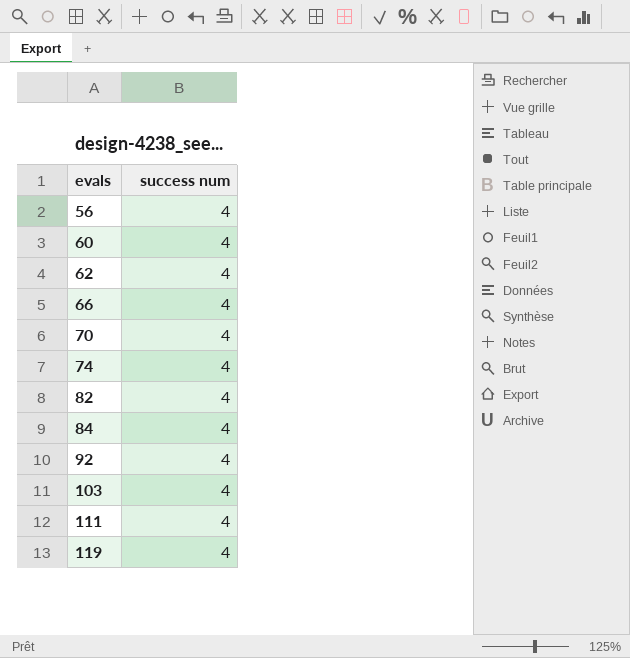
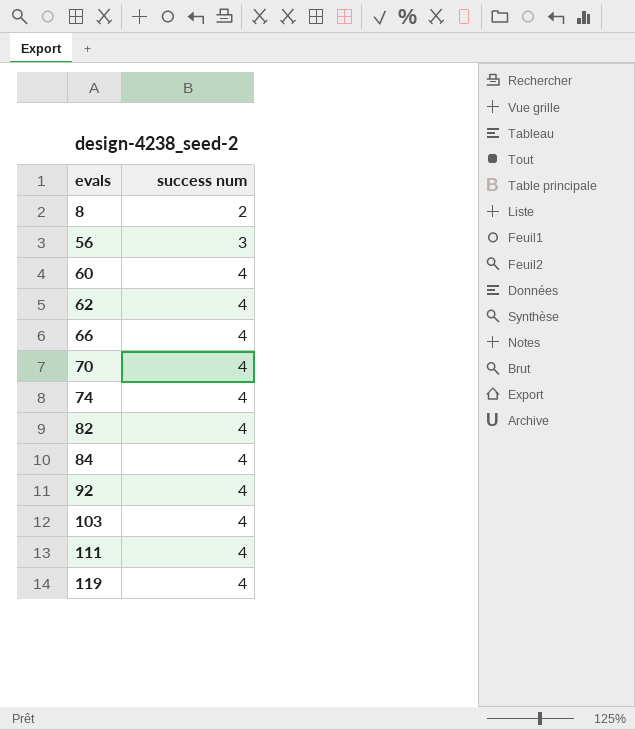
row 8: none -> 2
56 | success num: 4 -> 3

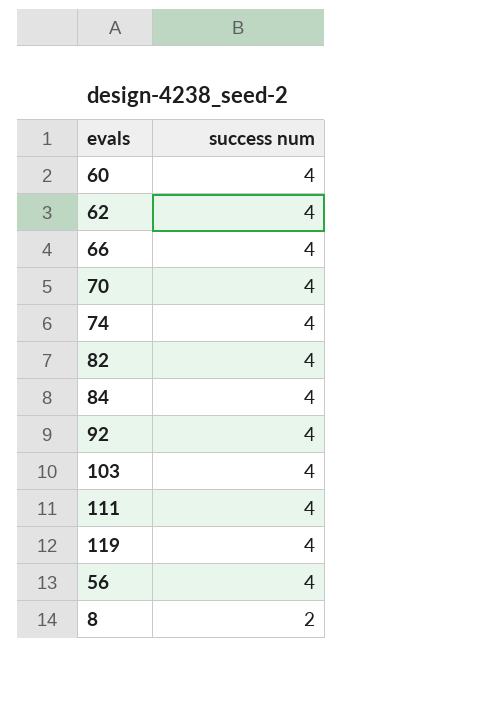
row order: evals ascending -> success num descending
56 | success num: 3 -> 4

